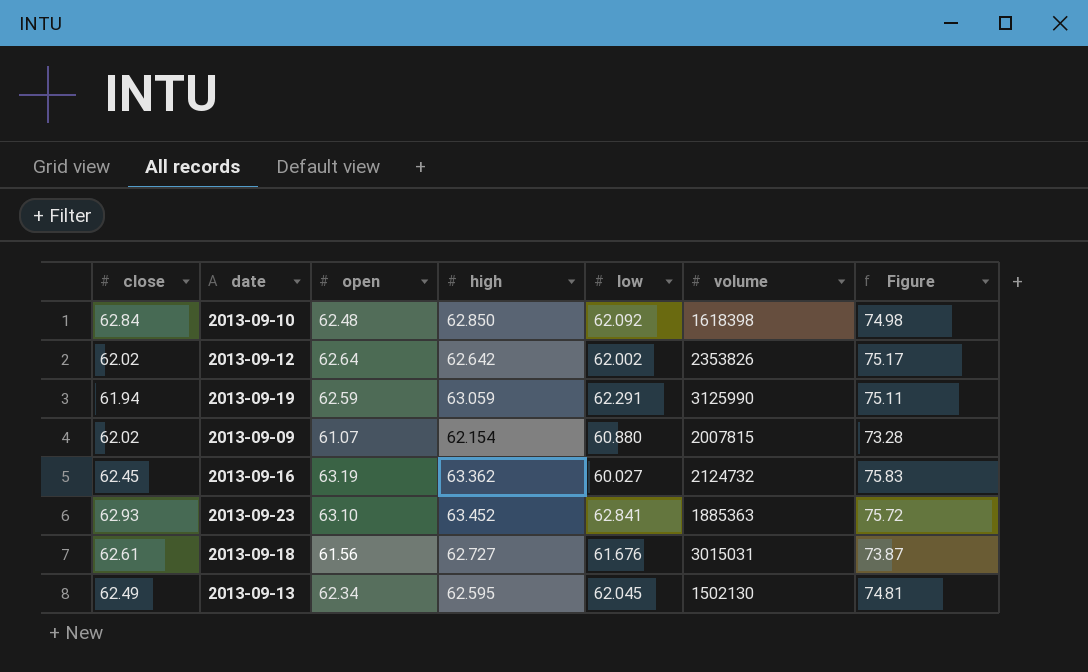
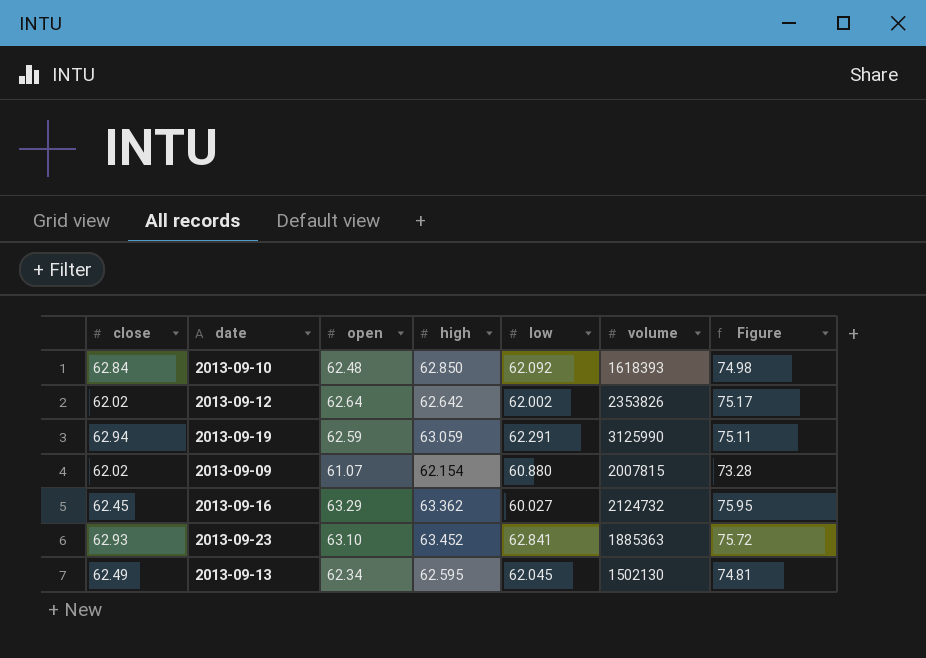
row 2013-09-18: 62.61 | 61.56 | 62.727 | 61.676 | 3015031 | 73.87 -> none
2013-09-10 | volume: 1618398 -> 1618393
2013-09-19 | close: 61.94 -> 62.94
2013-09-16 | open: 63.19 -> 63.29
2013-09-16 | Figure: 75.83 -> 75.95

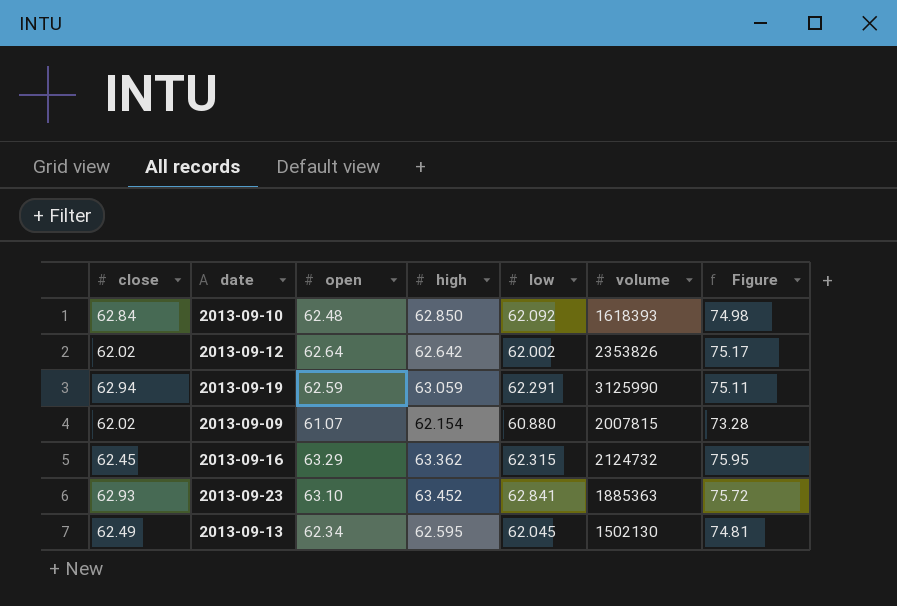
2013-09-16 | low: 60.027 -> 62.315

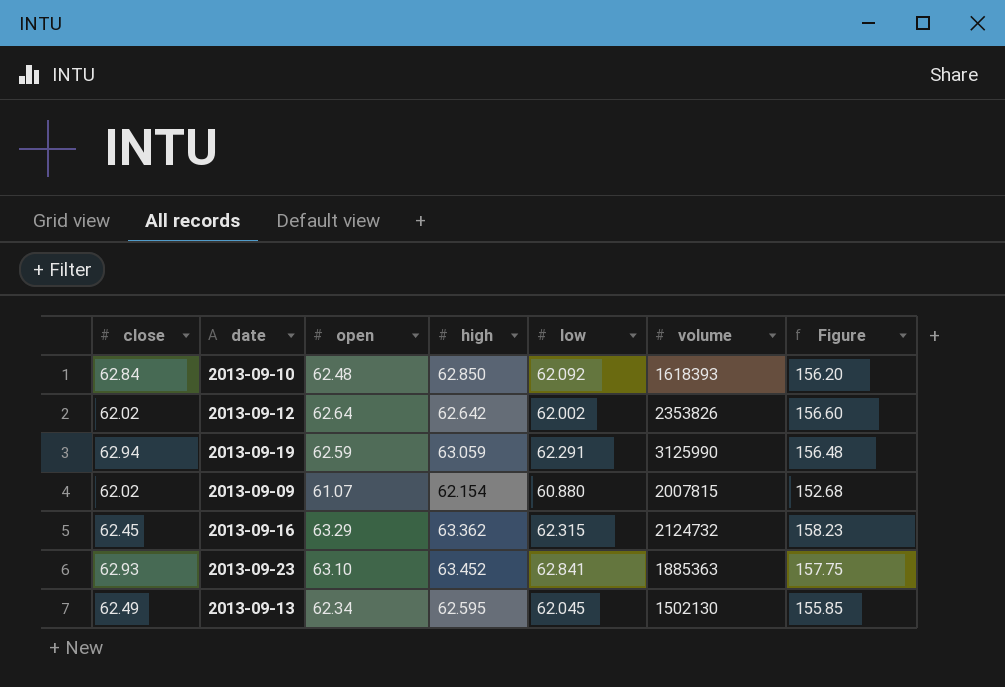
column Figure | formula: [open] * 1.2 -> [open] * 2.5

